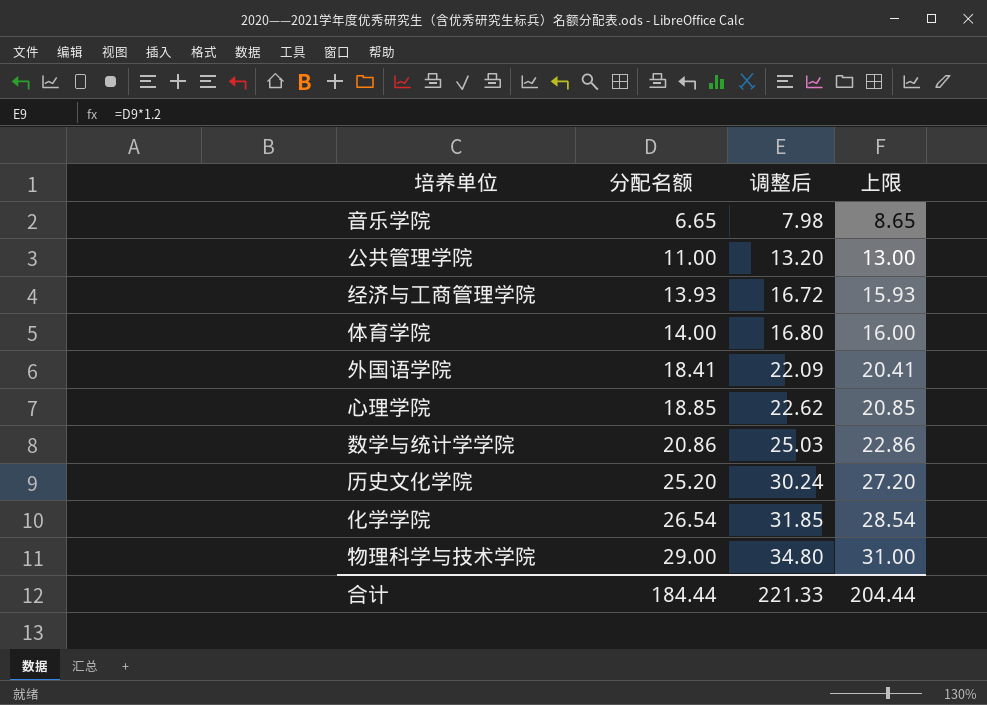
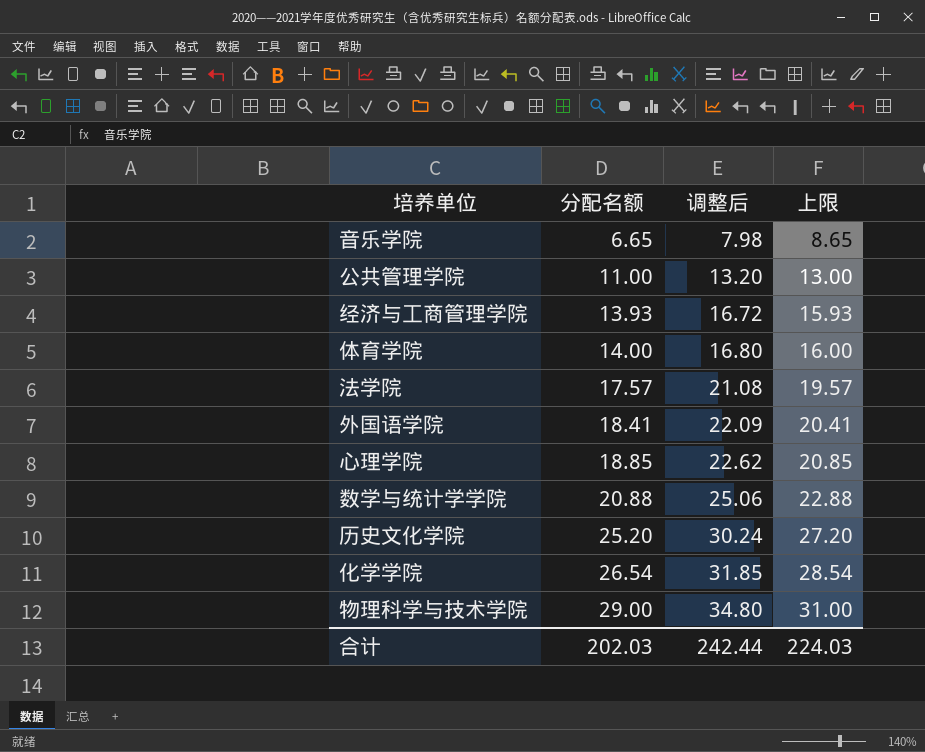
row 法学院: none -> 17.57 | 21.08 | 19.57
数学与统计学学院 | 分配名额: 20.86 -> 20.88
数学与统计学学院 | 调整后: 25.03 -> 25.06
数学与统计学学院 | 上限: 22.86 -> 22.88
合计 | 分配名额: 184.44 -> 202.03
合计 | 调整后: 221.33 -> 242.44
合计 | 上限: 204.44 -> 224.03

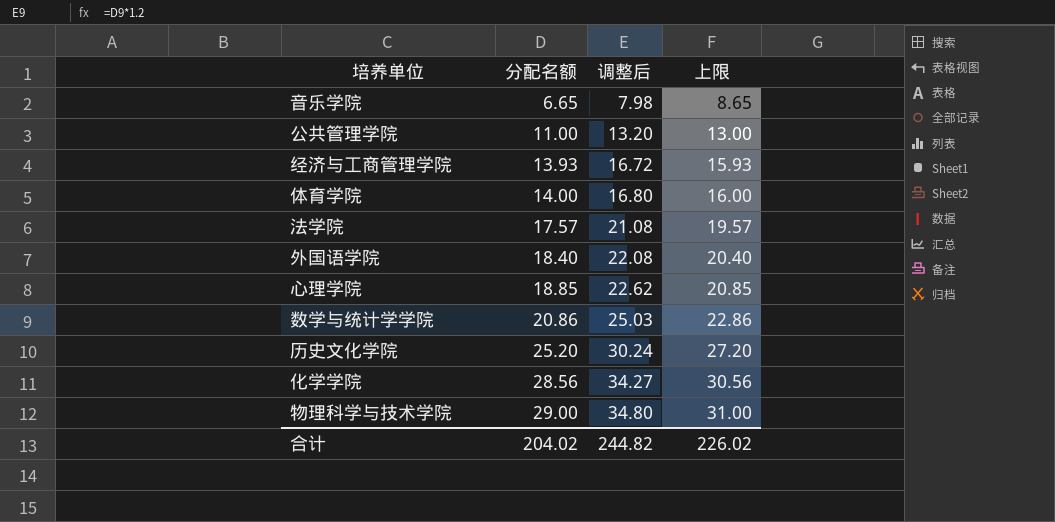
外国语学院 | 分配名额: 18.41 -> 18.40
外国语学院 | 调整后: 22.09 -> 22.08
外国语学院 | 上限: 20.41 -> 20.40
数学与统计学学院 | 分配名额: 20.88 -> 20.86
数学与统计学学院 | 调整后: 25.06 -> 25.03
数学与统计学学院 | 上限: 22.88 -> 22.86
化学学院 | 分配名额: 26.54 -> 28.56
化学学院 | 调整后: 31.85 -> 34.27
化学学院 | 上限: 28.54 -> 30.56
合计 | 分配名额: 202.03 -> 204.02
合计 | 调整后: 242.44 -> 244.82
合计 | 上限: 224.03 -> 226.02

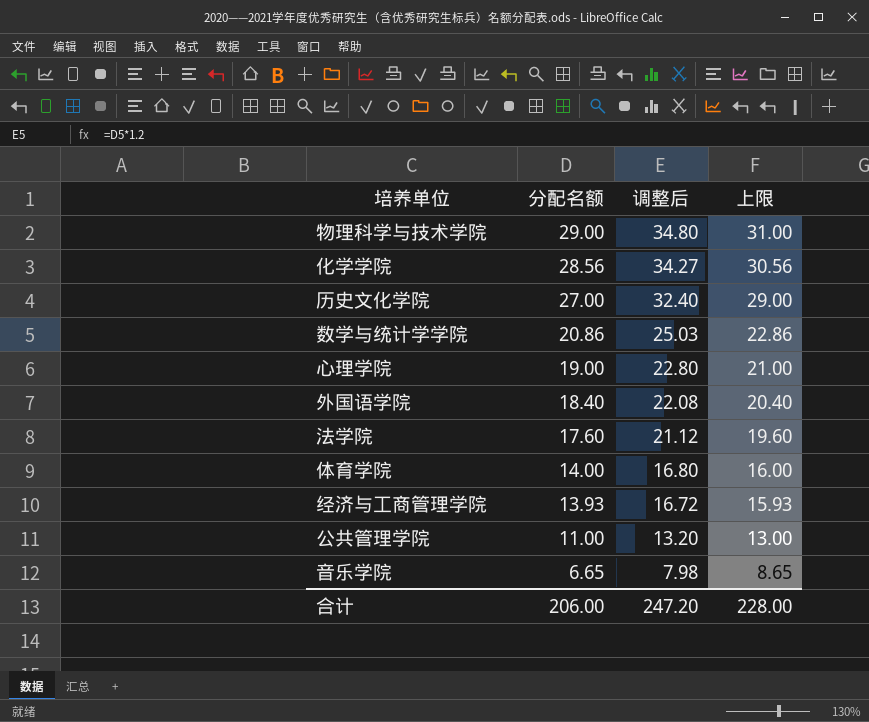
row order: 分配名额 ascending -> 分配名额 descending
历史文化学院 | 分配名额: 25.20 -> 27.00
历史文化学院 | 调整后: 30.24 -> 32.40
历史文化学院 | 上限: 27.20 -> 29.00
心理学院 | 分配名额: 18.85 -> 19.00
心理学院 | 调整后: 22.62 -> 22.80
心理学院 | 上限: 20.85 -> 21.00
法学院 | 分配名额: 17.57 -> 17.60
法学院 | 调整后: 21.08 -> 21.12
法学院 | 上限: 19.57 -> 19.60
合计 | 分配名额: 204.02 -> 206.00
合计 | 调整后: 244.82 -> 247.20
合计 | 上限: 226.02 -> 228.00

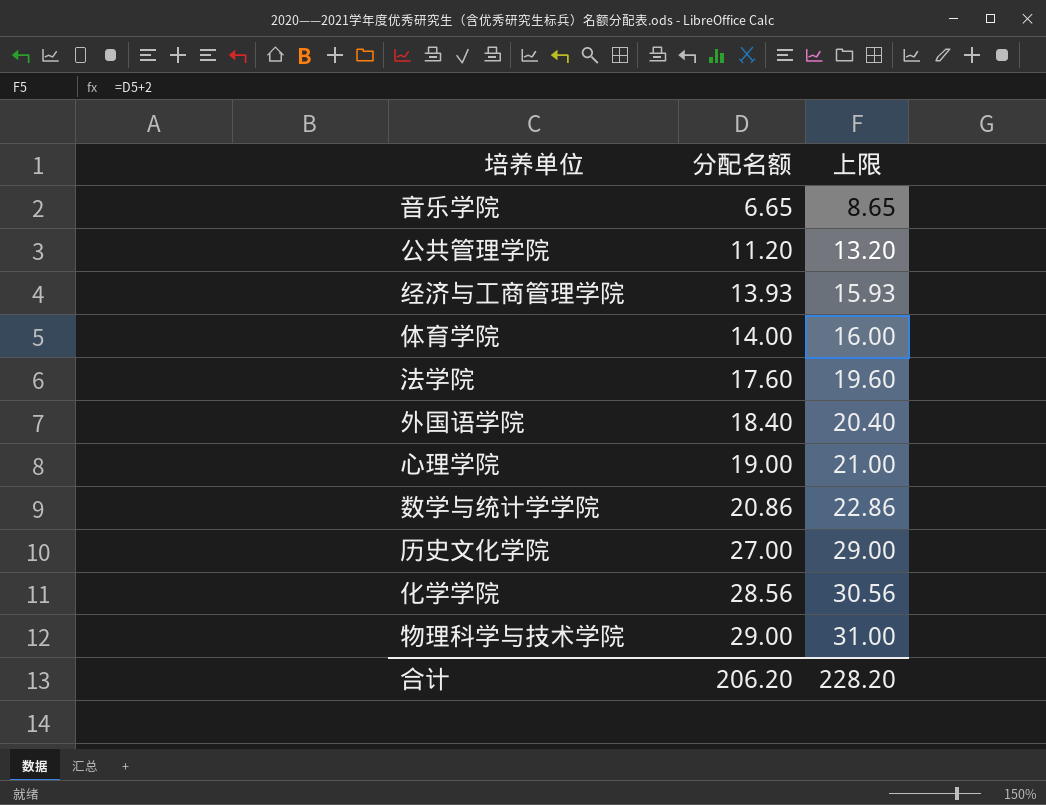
row order: 分配名额 descending -> 分配名额 ascending
column 调整后 | formula: [分配名额] * 1.2 -> none
公共管理学院 | 分配名额: 11.00 -> 11.20
公共管理学院 | 上限: 13.00 -> 13.20
合计 | 分配名额: 206.00 -> 206.20
合计 | 上限: 228.00 -> 228.20

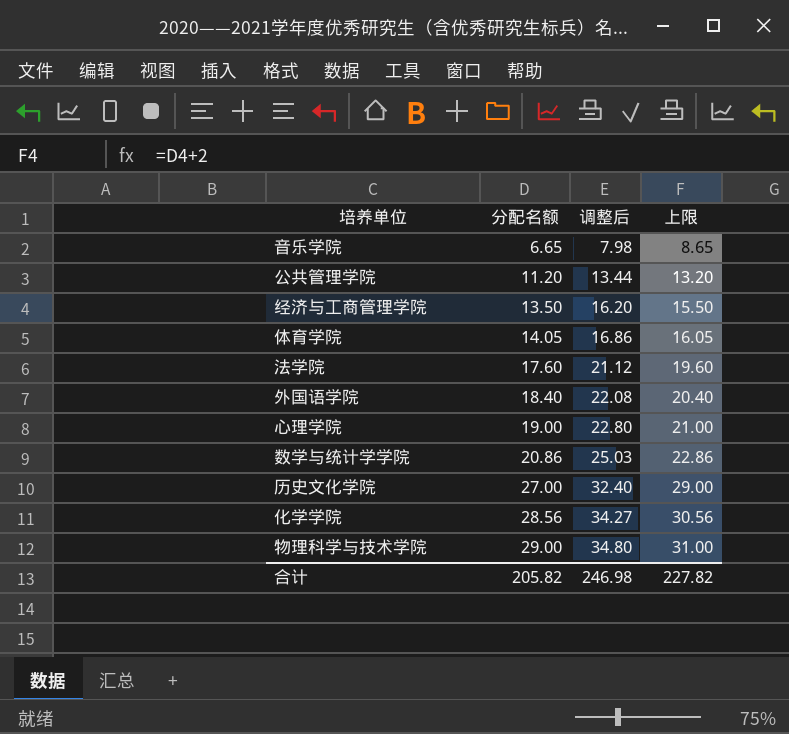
column 调整后 | formula: none -> [分配名额] * 1.2
经济与工商管理学院 | 分配名额: 13.93 -> 13.50
经济与工商管理学院 | 上限: 15.93 -> 15.50
体育学院 | 分配名额: 14.00 -> 14.05
体育学院 | 上限: 16.00 -> 16.05
合计 | 分配名额: 206.20 -> 205.82
合计 | 上限: 228.20 -> 227.82

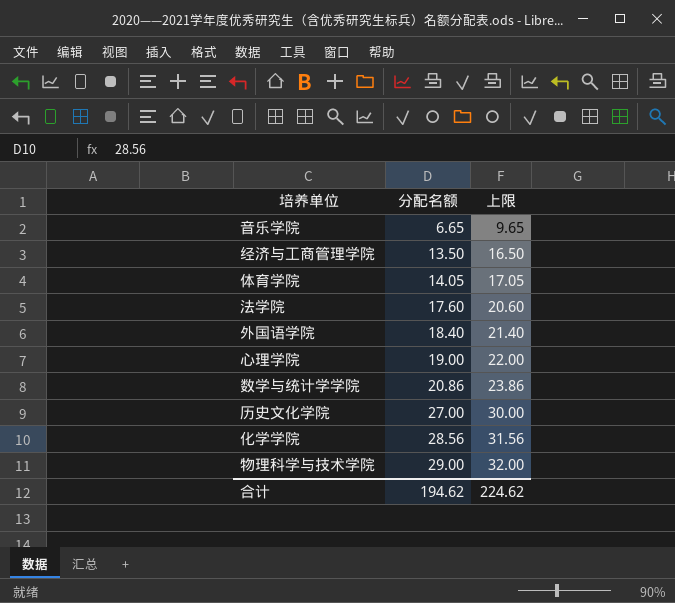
column 调整后 | formula: [分配名额] * 1.2 -> none
column 上限 | formula: [分配名额] + 2 -> [分配名额] + 3
row 公共管理学院: 11.20 | 13.44 | 13.20 -> none
合计 | 分配名额: 205.82 -> 194.62
合计 | 上限: 227.82 -> 224.62

